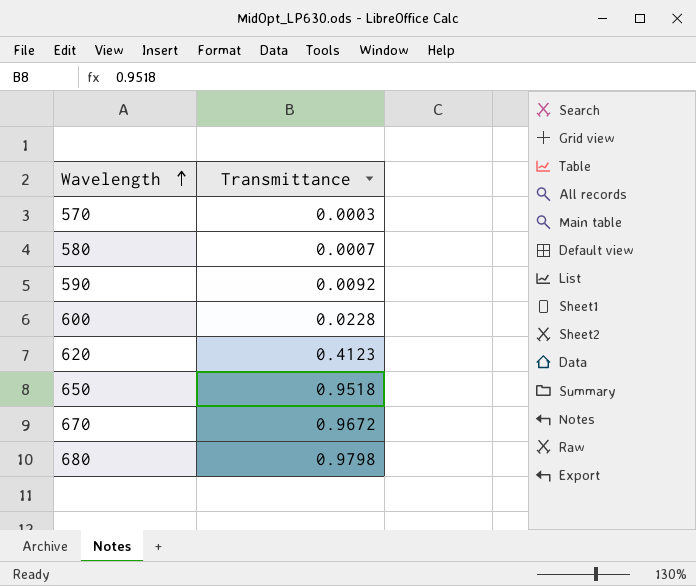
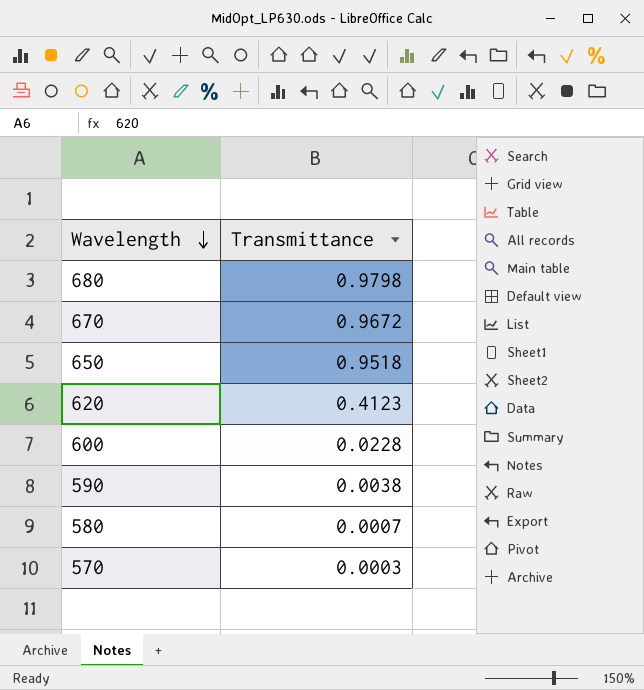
row order: Wavelength ascending -> Wavelength descending
590 | Transmittance: 0.0092 -> 0.0038

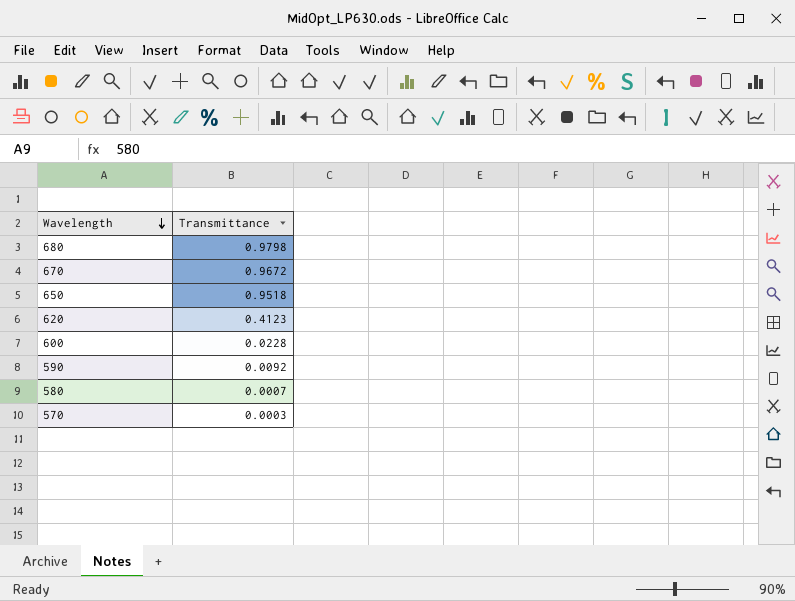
590 | Transmittance: 0.0038 -> 0.0092

